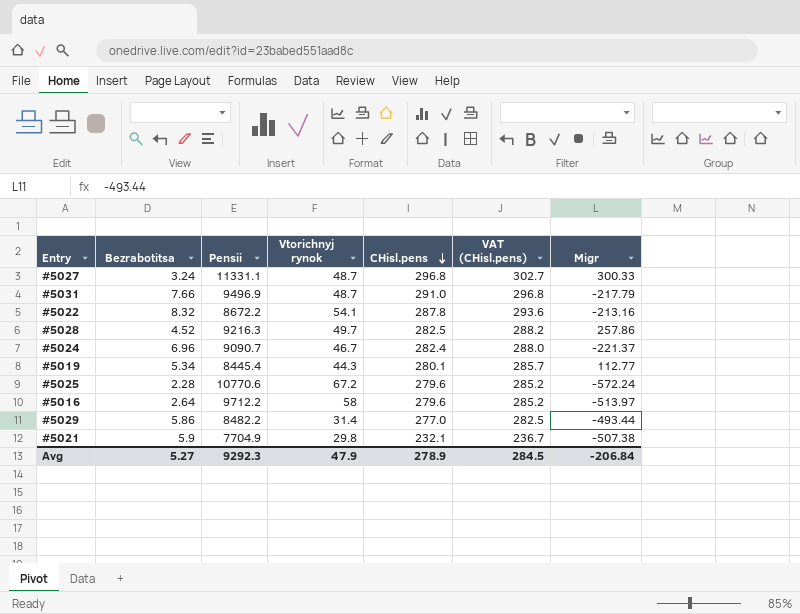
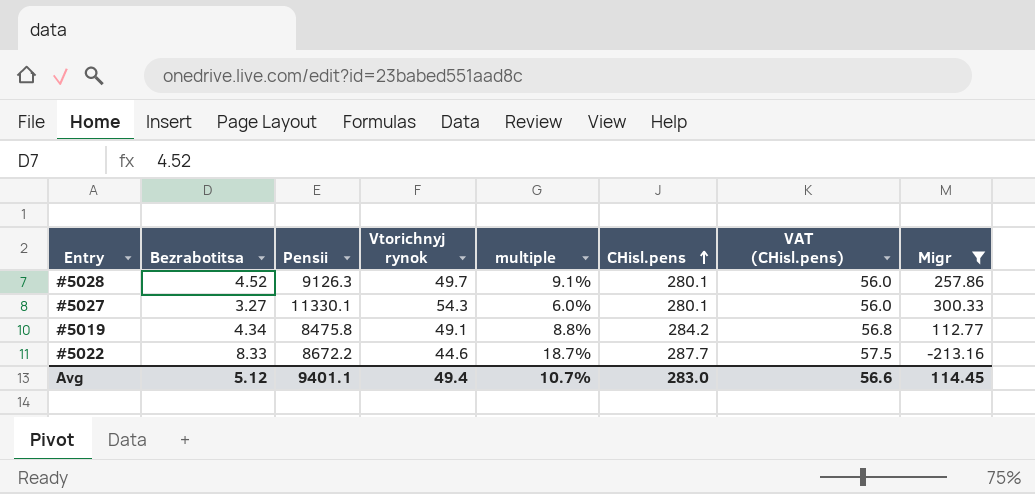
filter: none -> Migr >= -213.16
row order: CHisl.pens descending -> CHisl.pens ascending
column multiple | formula: none -> [Bezrabotitsa] / [Vtorichnyj rynok]
column VAT (CHisl.pens) | formula: [CHisl.pens] * 1.02 -> [CHisl.pens] * 0.2
#5028 | Pensii: 9216.3 -> 9126.3
#5028 | CHisl.pens: 282.5 -> 280.1
#5027 | Bezrabotitsa: 3.24 -> 3.27
#5027 | Pensii: 11331.1 -> 11330.1
#5027 | Vtorichnyj rynok: 48.7 -> 54.3
#5027 | CHisl.pens: 296.8 -> 280.1
#5019 | Bezrabotitsa: 5.34 -> 4.34
#5019 | Pensii: 8445.4 -> 8475.8
#5019 | Vtorichnyj rynok: 44.3 -> 49.1
#5019 | CHisl.pens: 280.1 -> 284.2
#5022 | Bezrabotitsa: 8.32 -> 8.33
#5022 | Vtorichnyj rynok: 54.1 -> 44.6
#5022 | CHisl.pens: 287.8 -> 287.7
Avg | Bezrabotitsa: 5.27 -> 5.12
Avg | Pensii: 9292.3 -> 9401.1
Avg | Vtorichnyj rynok: 47.9 -> 49.4
Avg | CHisl.pens: 278.9 -> 283.0
Avg | VAT (CHisl.pens): 284.5 -> 56.6
Avg | Migr: -206.84 -> 114.45

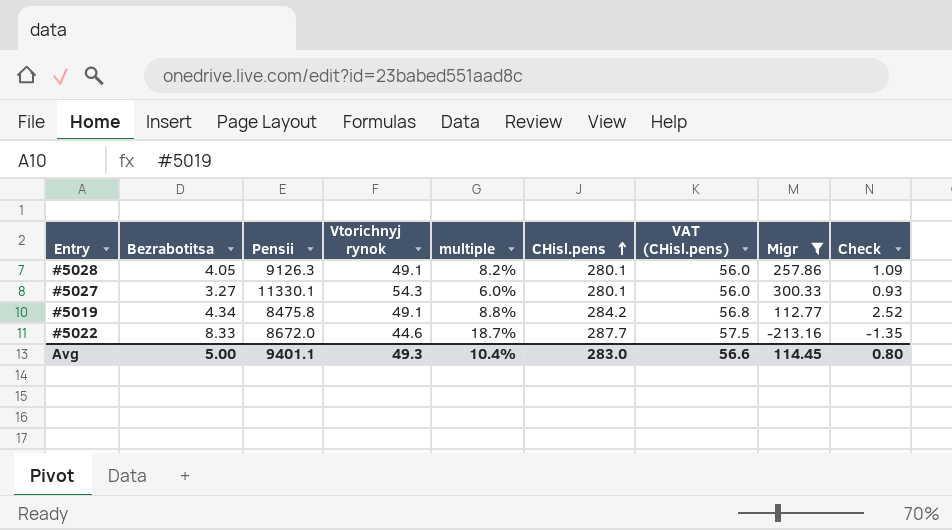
column Check | formula: none -> [CHisl.pens] / [Migr]
#5028 | Bezrabotitsa: 4.52 -> 4.05
#5028 | Vtorichnyj rynok: 49.7 -> 49.1
#5028 | multiple: 9.1% -> 8.2%
#5022 | Pensii: 8672.2 -> 8672.0
Avg | Bezrabotitsa: 5.12 -> 5.00
Avg | Vtorichnyj rynok: 49.4 -> 49.3
Avg | multiple: 10.7% -> 10.4%

